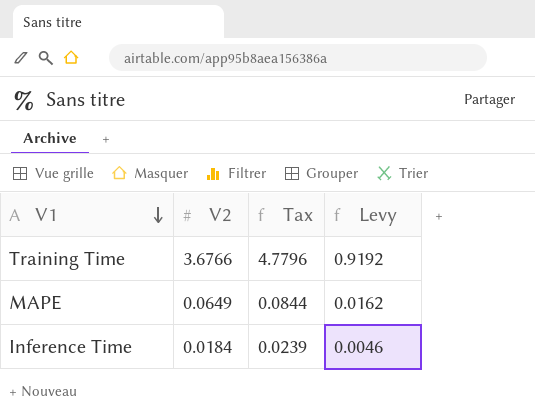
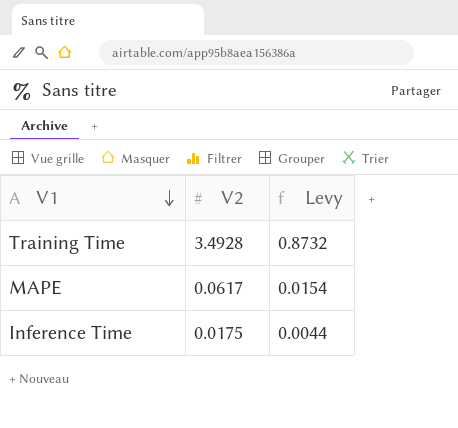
column Tax | formula: [V2] * 1.3 -> none
Training Time | V2: 3.6766 -> 3.4928
Training Time | Levy: 0.9192 -> 0.8732
MAPE | V2: 0.0649 -> 0.0617
MAPE | Levy: 0.0162 -> 0.0154
Inference Time | V2: 0.0184 -> 0.0175
Inference Time | Levy: 0.0046 -> 0.0044

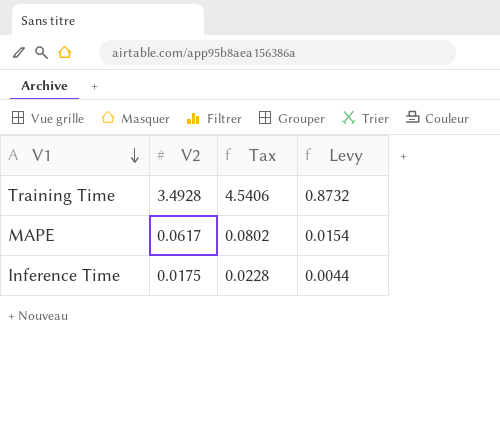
column Tax | formula: none -> [V2] * 1.3

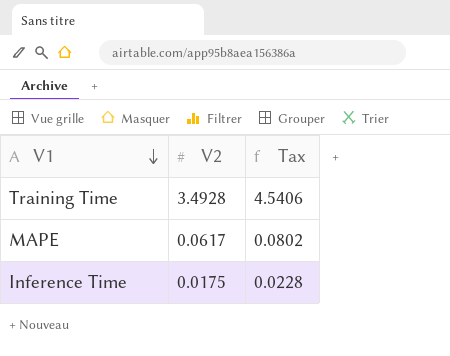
column Levy | formula: [V2] * 0.25 -> none

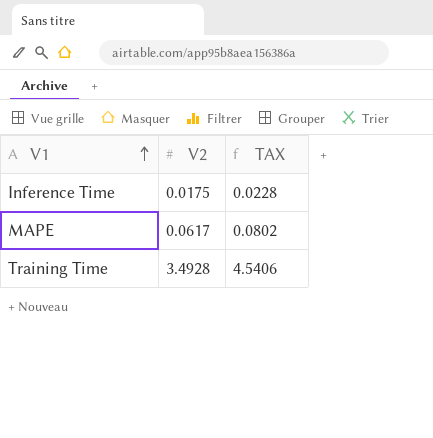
row order: V1 descending -> V1 ascending
column name: Tax -> TAX

